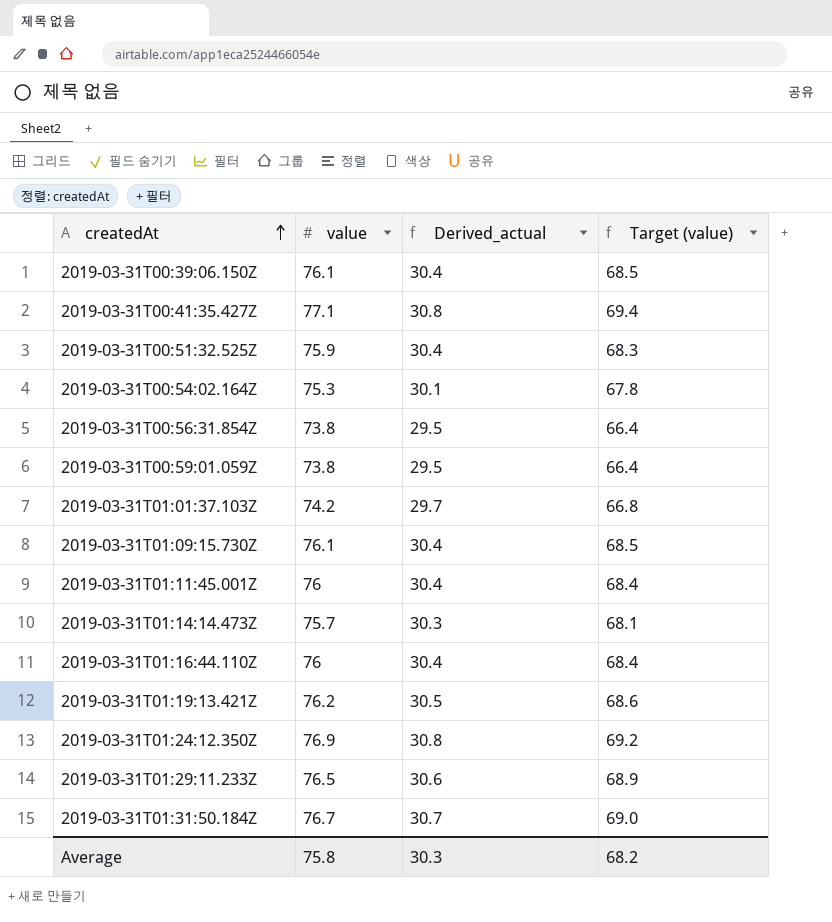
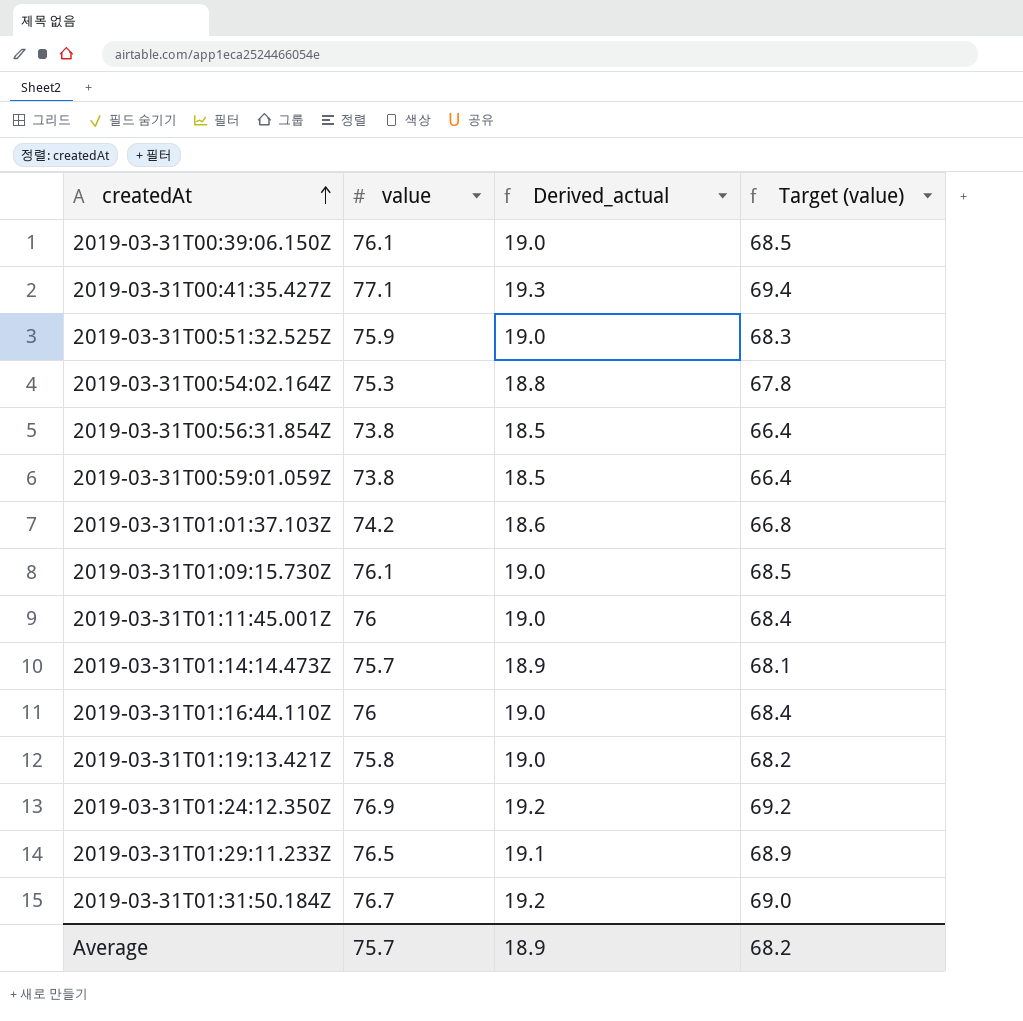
column Derived_actual | formula: [value] * 0.4 -> [value] * 0.25
2019-03-31T01:19:13.421Z | value: 76.2 -> 75.8
2019-03-31T01:19:13.421Z | Target (value): 68.6 -> 68.2
Average | value: 75.8 -> 75.7
Average | Derived_actual: 30.3 -> 18.9

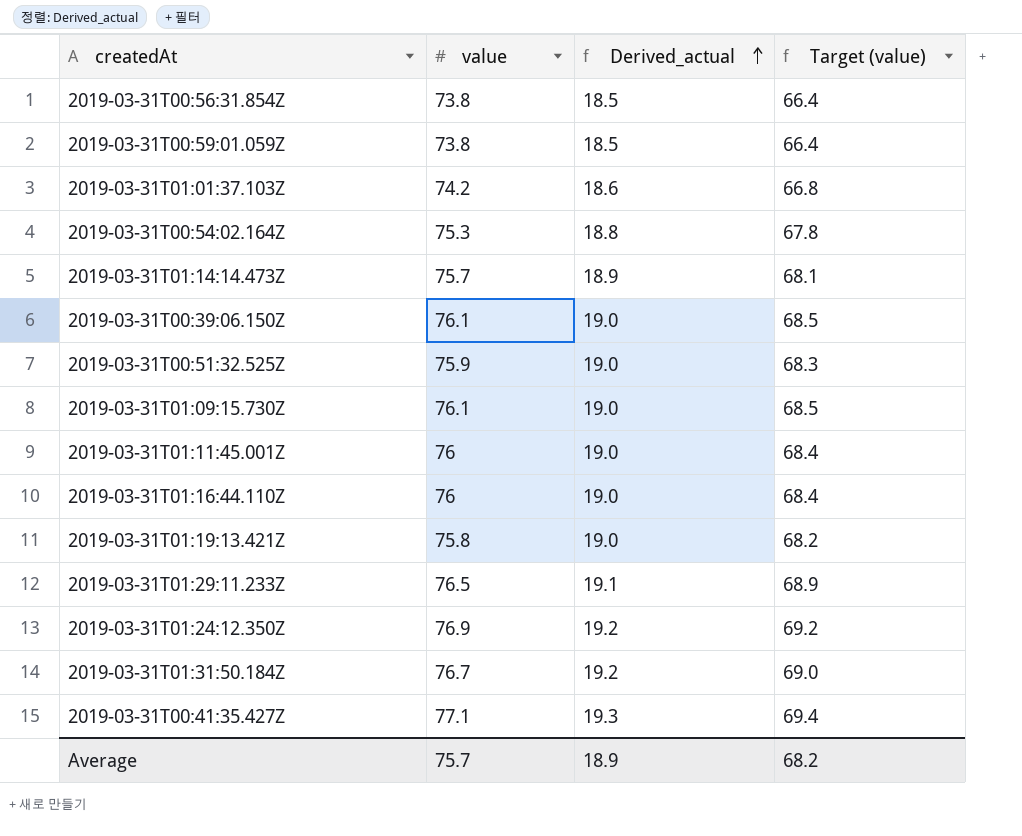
row order: createdAt ascending -> Derived_actual ascending

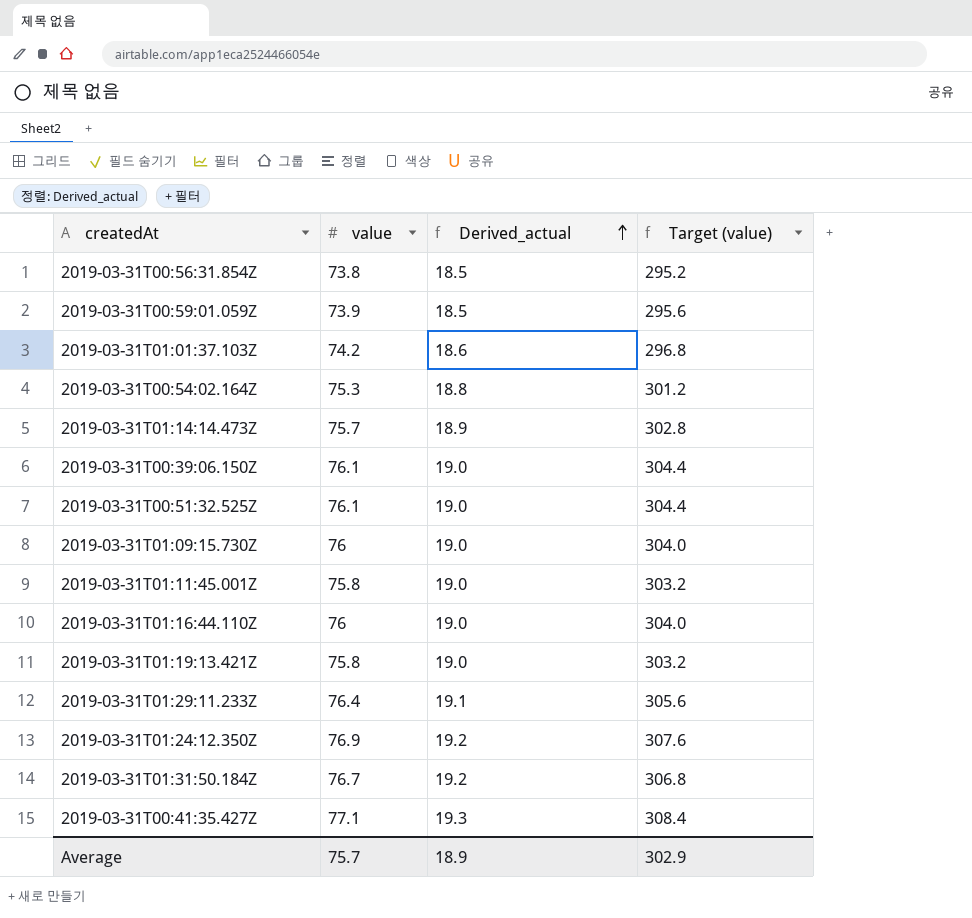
column Target (value) | formula: [value] * 0.9 -> [value] * 4
2019-03-31T00:59:01.059Z | value: 73.8 -> 73.9
2019-03-31T00:51:32.525Z | value: 75.9 -> 76.1
2019-03-31T01:09:15.730Z | value: 76.1 -> 76
2019-03-31T01:11:45.001Z | value: 76 -> 75.8
2019-03-31T01:29:11.233Z | value: 76.5 -> 76.4
Average | Target (value): 68.2 -> 302.9

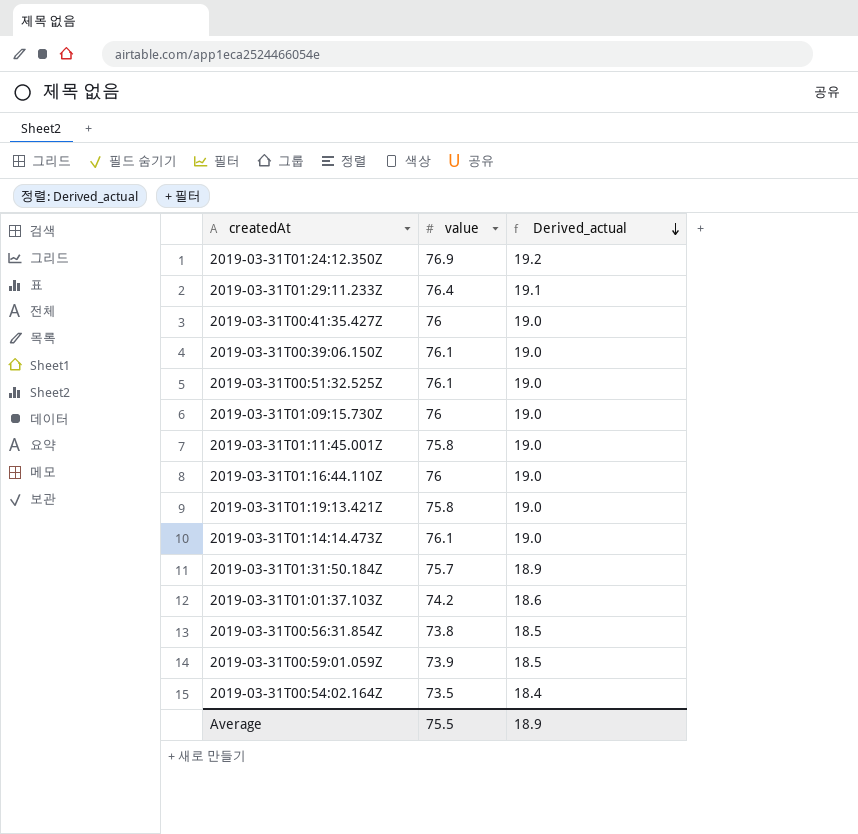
row order: Derived_actual ascending -> Derived_actual descending
column Target (value) | formula: [value] * 4 -> none
2019-03-31T00:41:35.427Z | value: 77.1 -> 76
2019-03-31T00:41:35.427Z | Derived_actual: 19.3 -> 19.0
2019-03-31T01:14:14.473Z | value: 75.7 -> 76.1
2019-03-31T01:14:14.473Z | Derived_actual: 18.9 -> 19.0
2019-03-31T01:31:50.184Z | value: 76.7 -> 75.7
2019-03-31T01:31:50.184Z | Derived_actual: 19.2 -> 18.9
2019-03-31T00:54:02.164Z | value: 75.3 -> 73.5
2019-03-31T00:54:02.164Z | Derived_actual: 18.8 -> 18.4
Average | value: 75.7 -> 75.5

